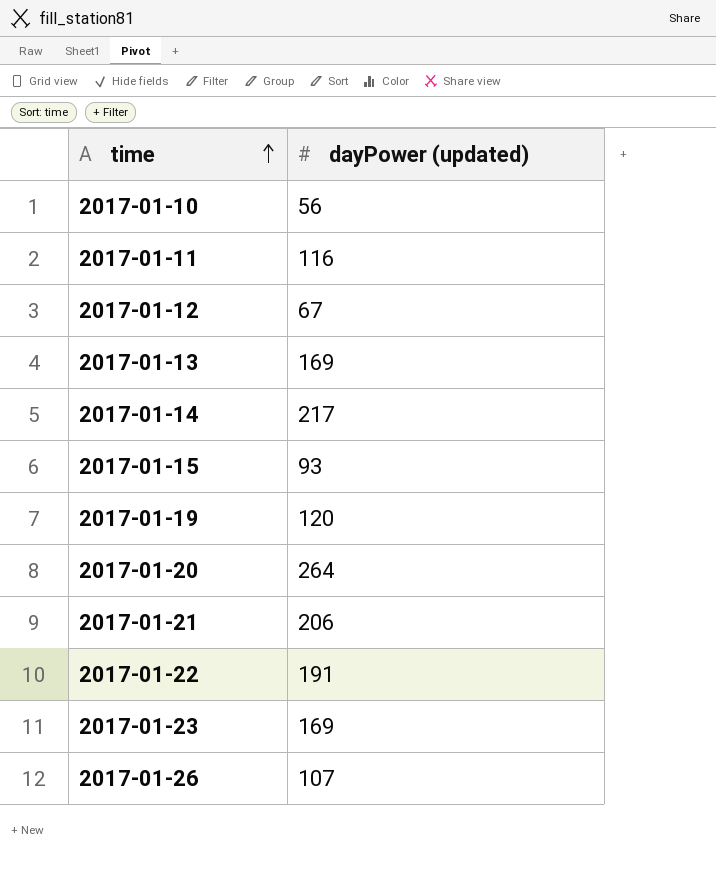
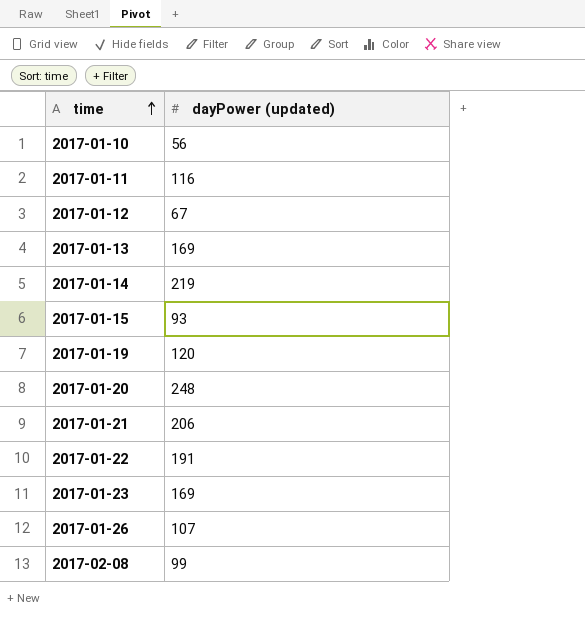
2017-01-14 | dayPower (updated): 217 -> 219
2017-01-20 | dayPower (updated): 264 -> 248
row 2017-02-08: none -> 99

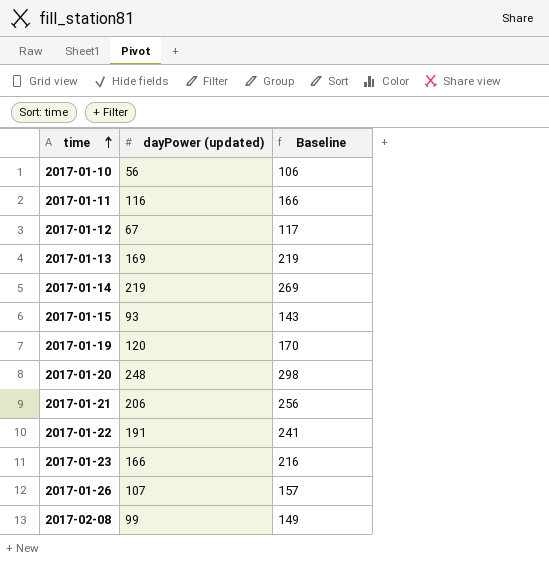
column Baseline | formula: none -> [dayPower (updated)] + 50
2017-01-23 | dayPower (updated): 169 -> 166

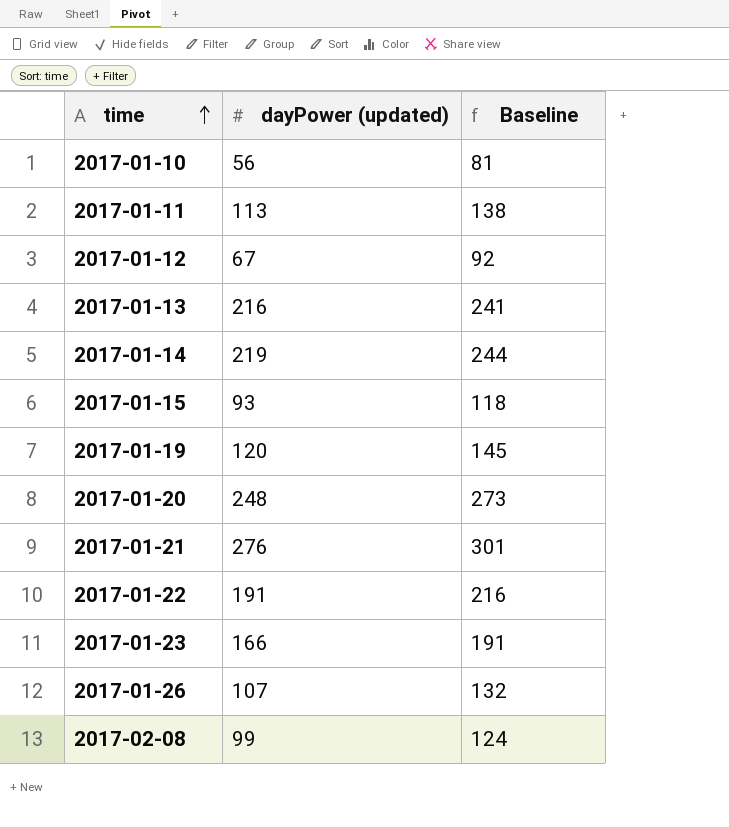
column Baseline | formula: [dayPower (updated)] + 50 -> [dayPower (updated)] + 25
2017-01-11 | dayPower (updated): 116 -> 113
2017-01-13 | dayPower (updated): 169 -> 216
2017-01-21 | dayPower (updated): 206 -> 276

